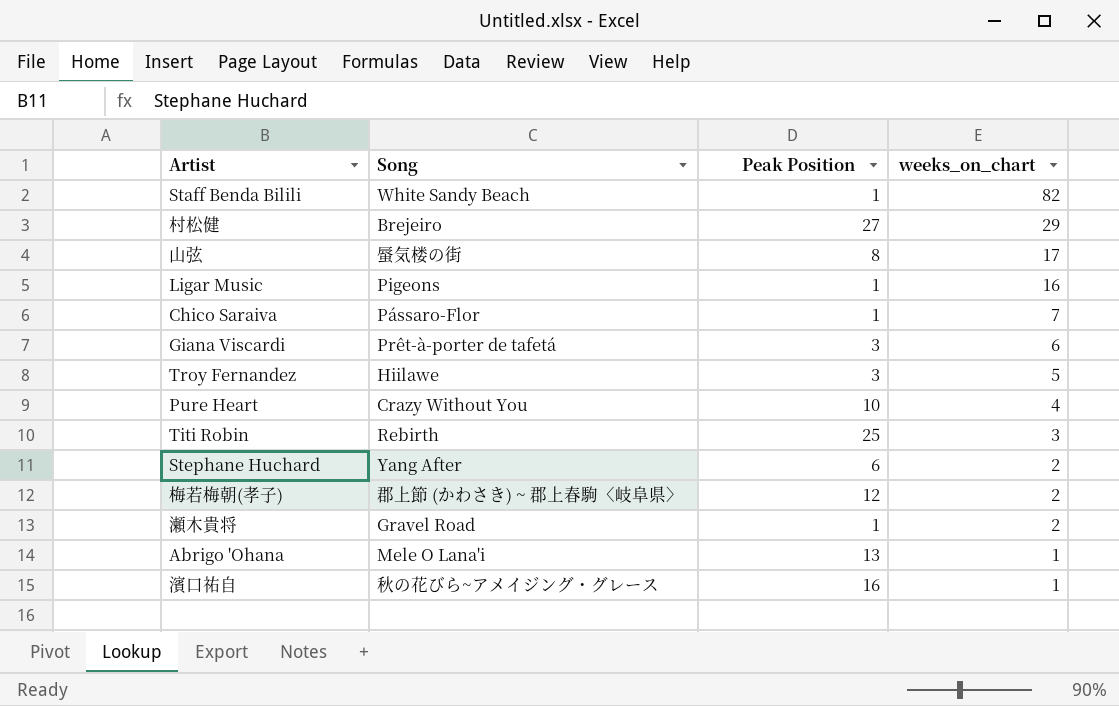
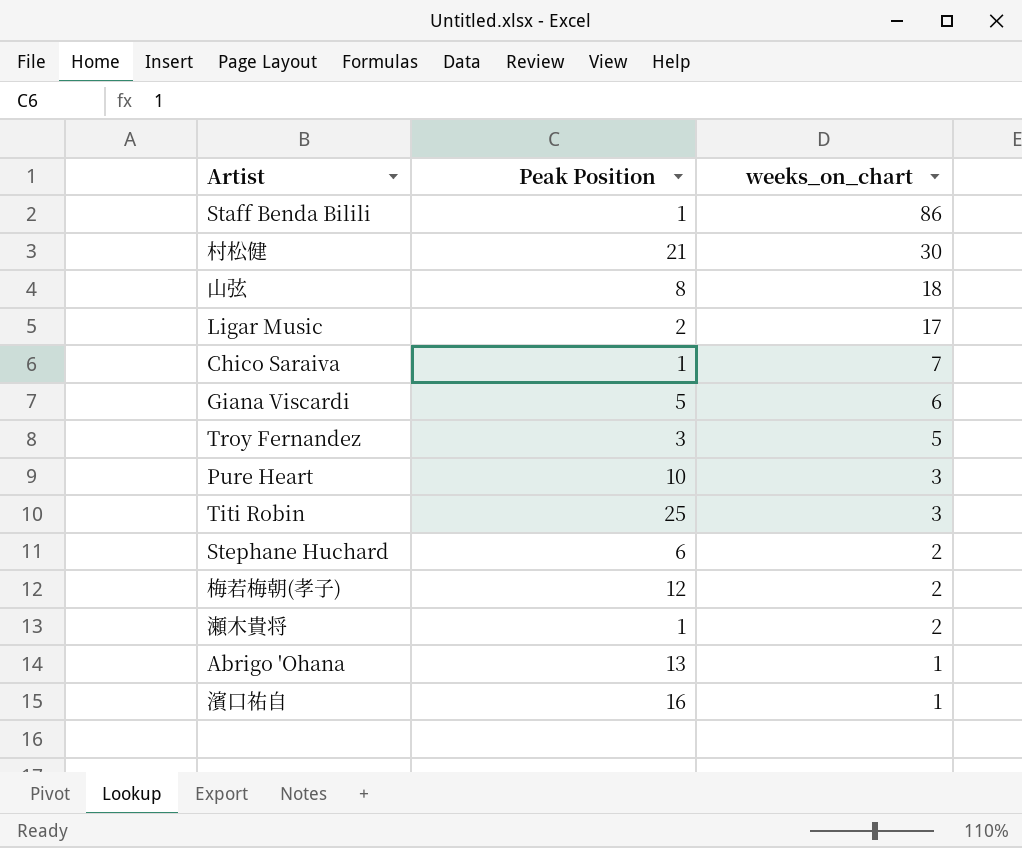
column Song | position: 2 -> none
Staff Benda Bilili | weeks_on_chart: 82 -> 86
村松健 | Peak Position: 27 -> 21
村松健 | weeks_on_chart: 29 -> 30
山弦 | weeks_on_chart: 17 -> 18
Ligar Music | Peak Position: 1 -> 2
Ligar Music | weeks_on_chart: 16 -> 17
Giana Viscardi | Peak Position: 3 -> 5
Pure Heart | weeks_on_chart: 4 -> 3

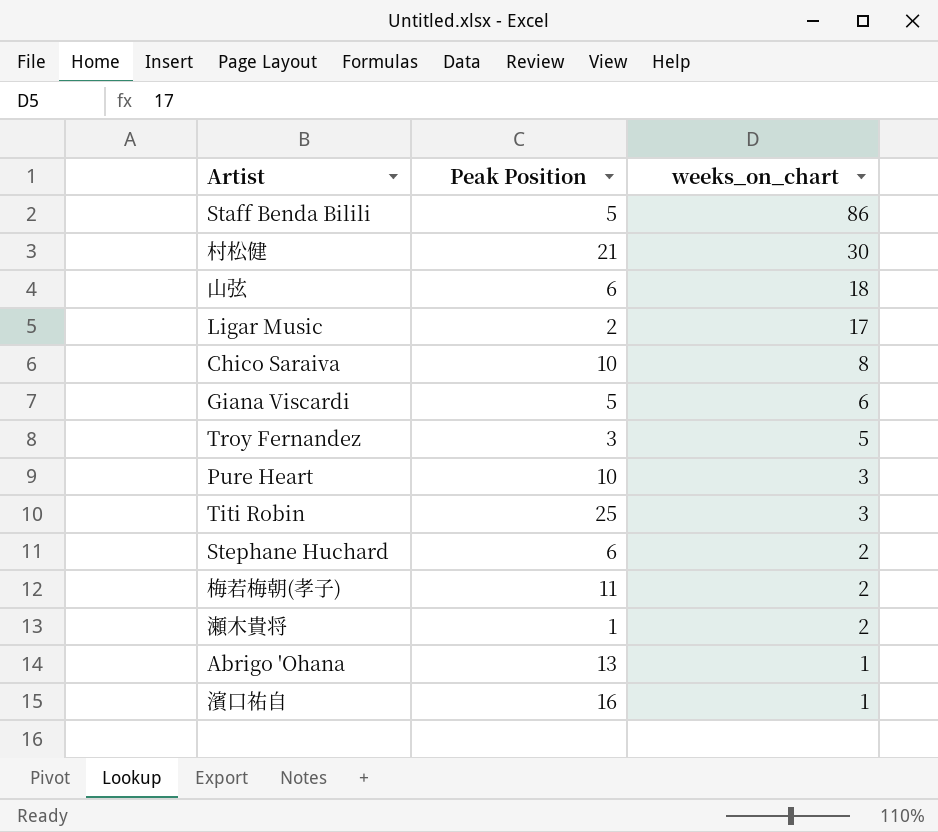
Staff Benda Bilili | Peak Position: 1 -> 5
山弦 | Peak Position: 8 -> 6
Chico Saraiva | Peak Position: 1 -> 10
Chico Saraiva | weeks_on_chart: 7 -> 8
梅若梅朝(孝子) | Peak Position: 12 -> 11

